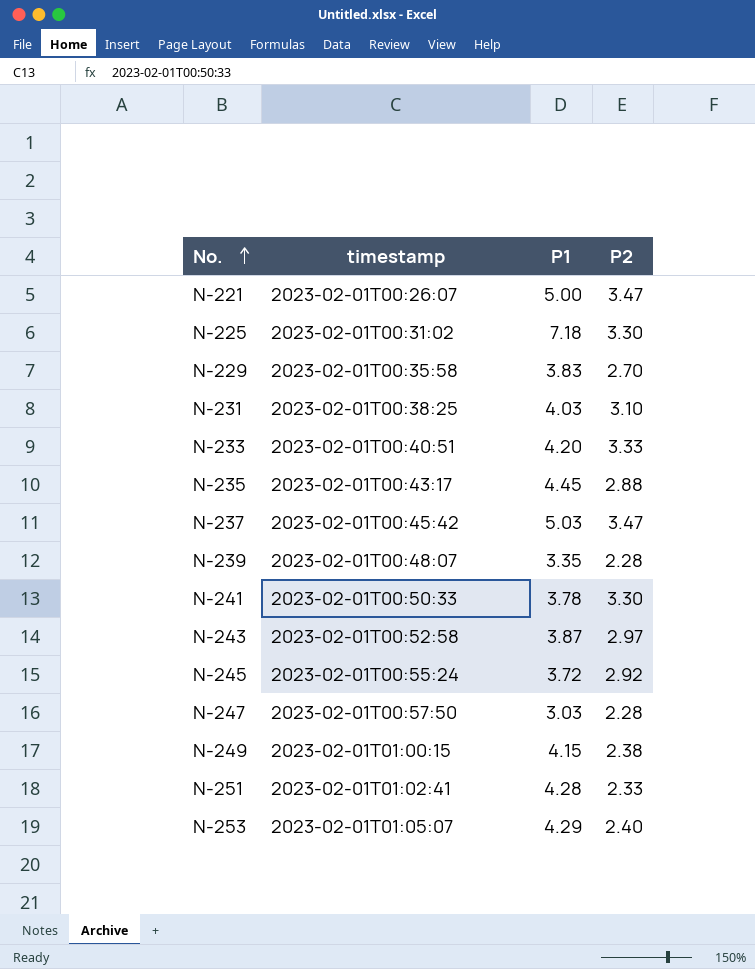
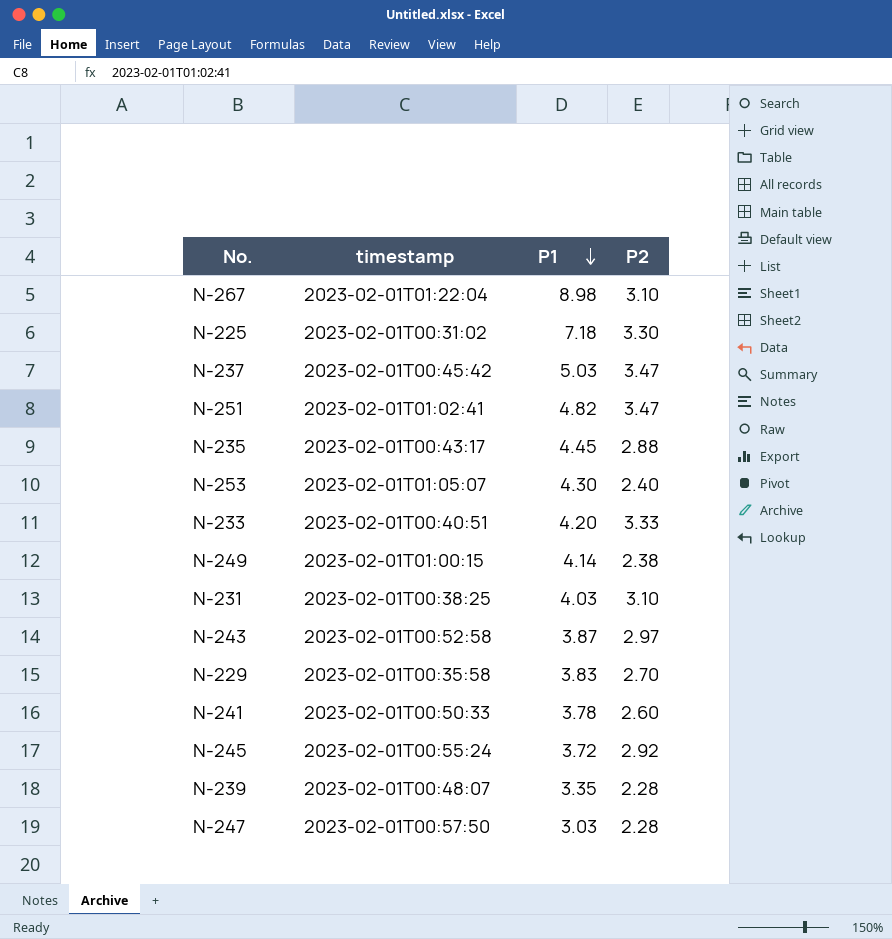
row order: No. ascending -> P1 descending
row N-221: 2023-02-01T00:26:07 | 5.00 | 3.47 -> none
row N-267: none -> 2023-02-01T01:22:04 | 8.98 | 3.10
N-251 | P1: 4.28 -> 4.82
N-251 | P2: 2.33 -> 3.47
N-253 | P1: 4.29 -> 4.30
N-249 | P1: 4.15 -> 4.14
N-241 | P2: 3.30 -> 2.60

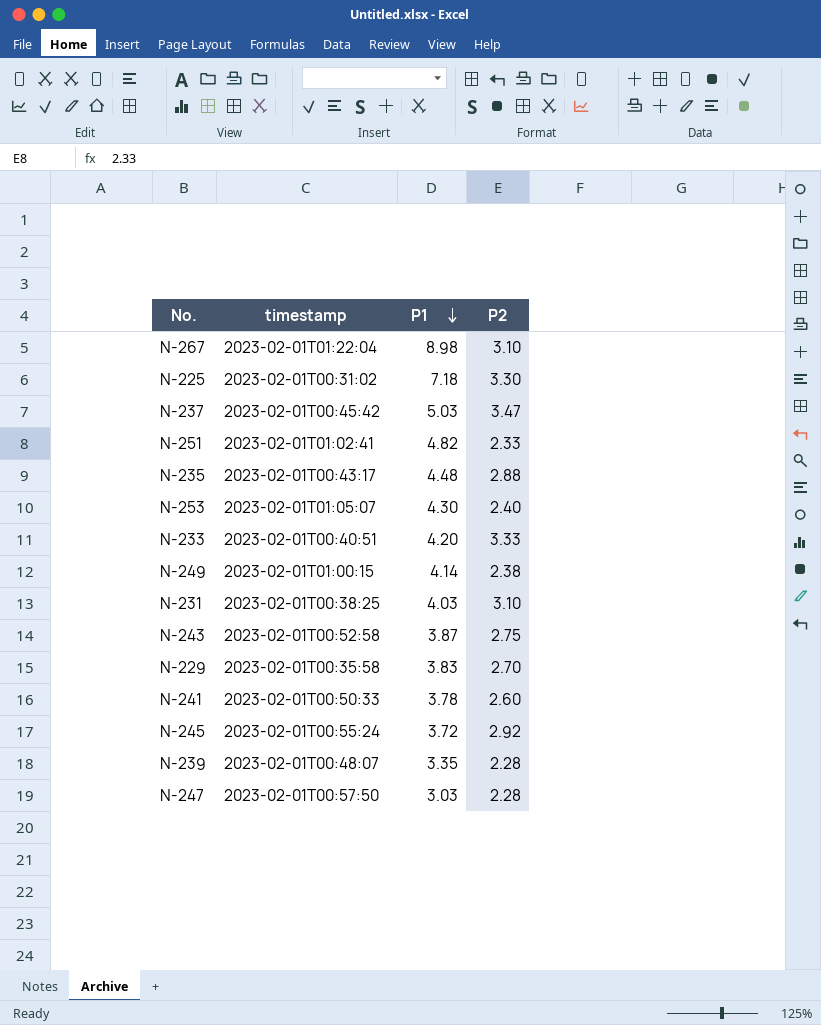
N-251 | P2: 3.47 -> 2.33
N-235 | P1: 4.45 -> 4.48
N-243 | P2: 2.97 -> 2.75

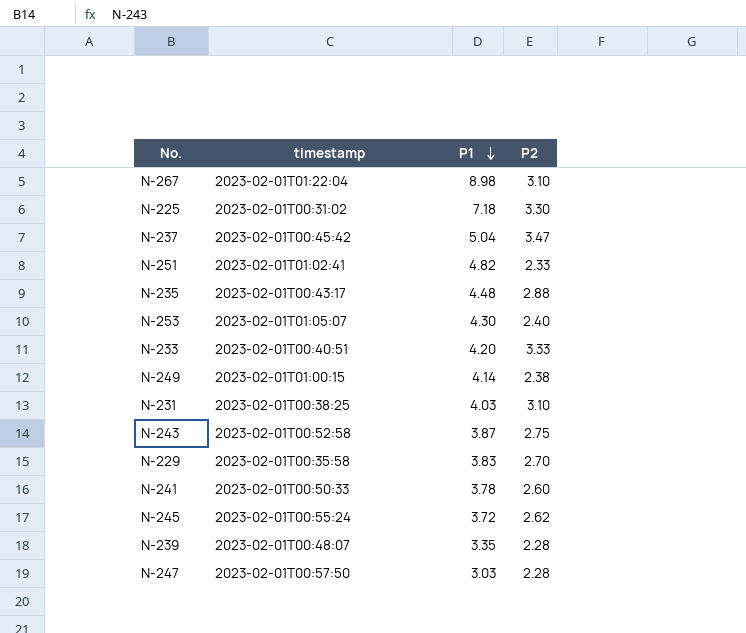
N-237 | P1: 5.03 -> 5.04
N-245 | P2: 2.92 -> 2.62

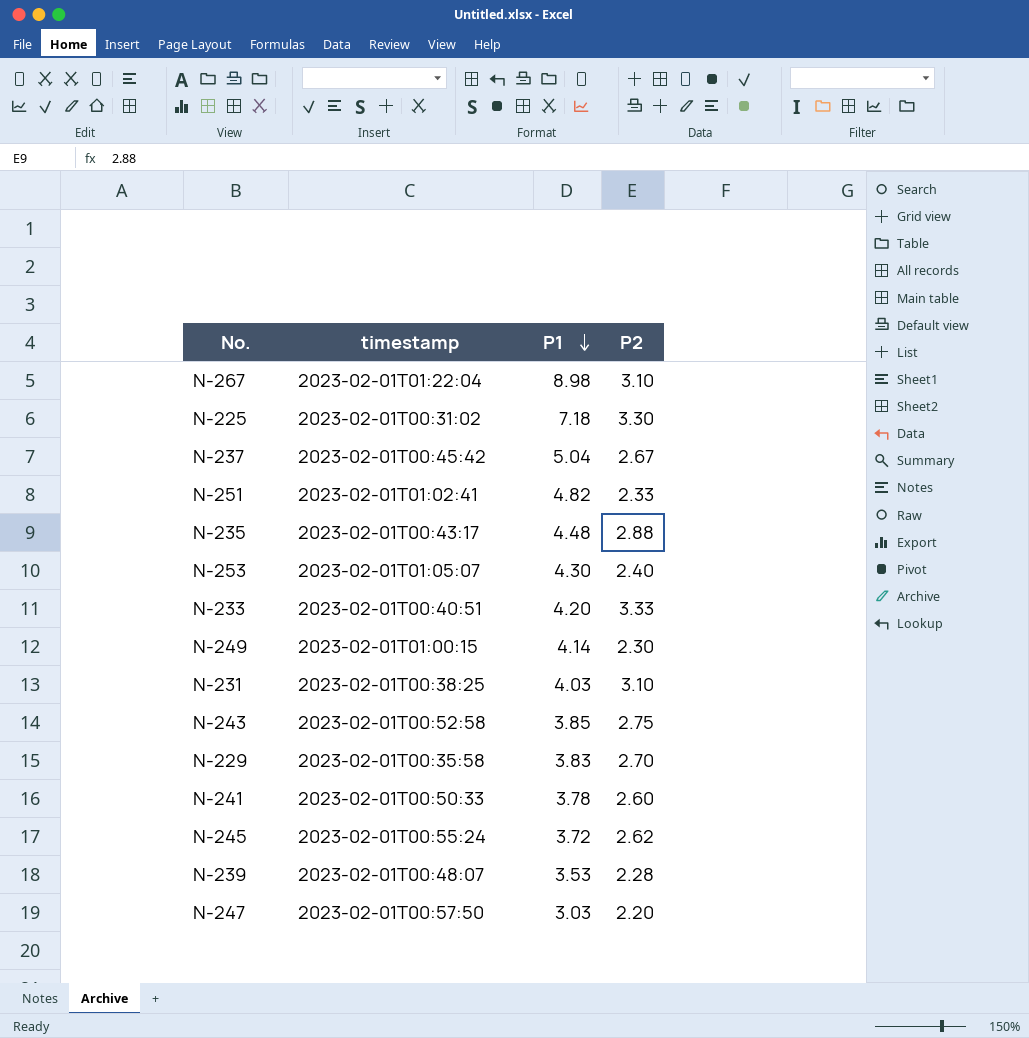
N-237 | P2: 3.47 -> 2.67
N-249 | P2: 2.38 -> 2.30
N-243 | P1: 3.87 -> 3.85
N-239 | P1: 3.35 -> 3.53
N-247 | P2: 2.28 -> 2.20

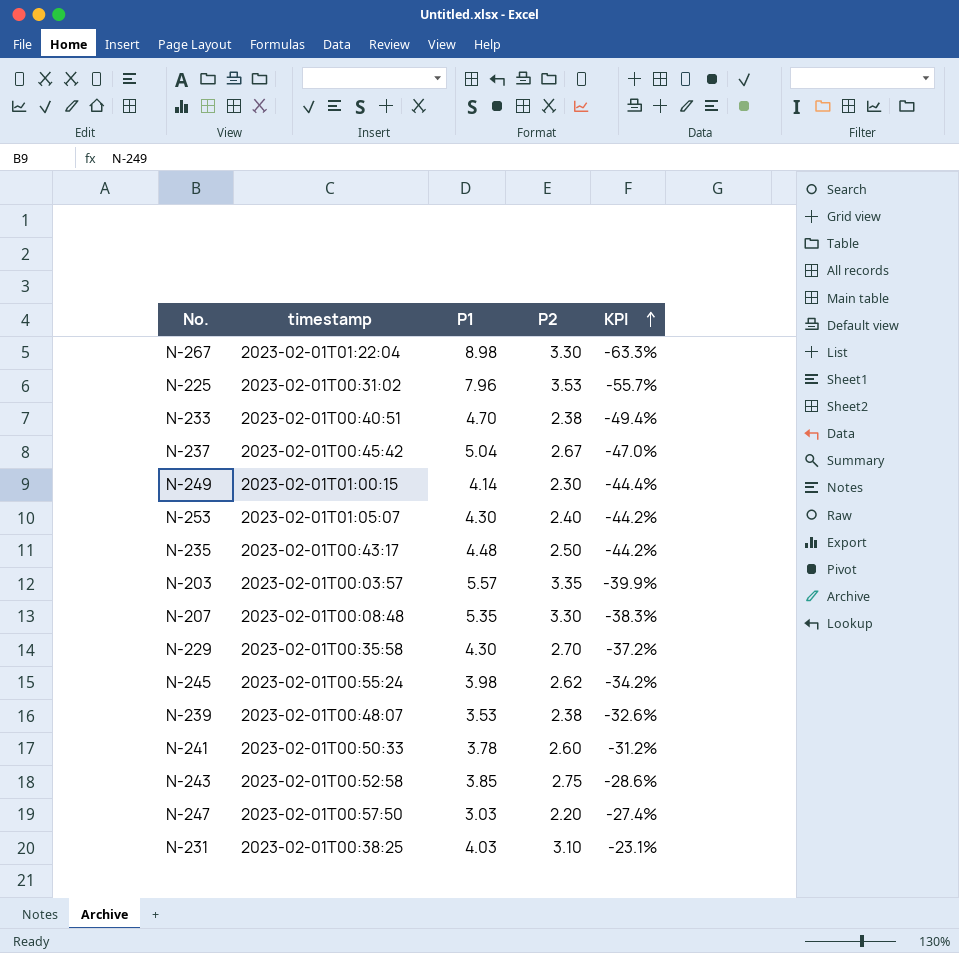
row order: P1 descending -> KPI ascending
column KPI | formula: none -> ([P2] - [P1]) / [P1]
row N-251: 2023-02-01T01:02:41 | 4.82 | 2.33 -> none
N-267 | P2: 3.10 -> 3.30
N-225 | P1: 7.18 -> 7.96
N-225 | P2: 3.30 -> 3.53
N-233 | P1: 4.20 -> 4.70
N-233 | P2: 3.33 -> 2.38
N-235 | P2: 2.88 -> 2.50
row N-203: none -> 2023-02-01T00:03:57 | 5.57 | 3.35 | -39.9%
row N-207: none -> 2023-02-01T00:08:48 | 5.35 | 3.30 | -38.3%
N-229 | P1: 3.83 -> 4.30
N-245 | P1: 3.72 -> 3.98
N-239 | P2: 2.28 -> 2.38

